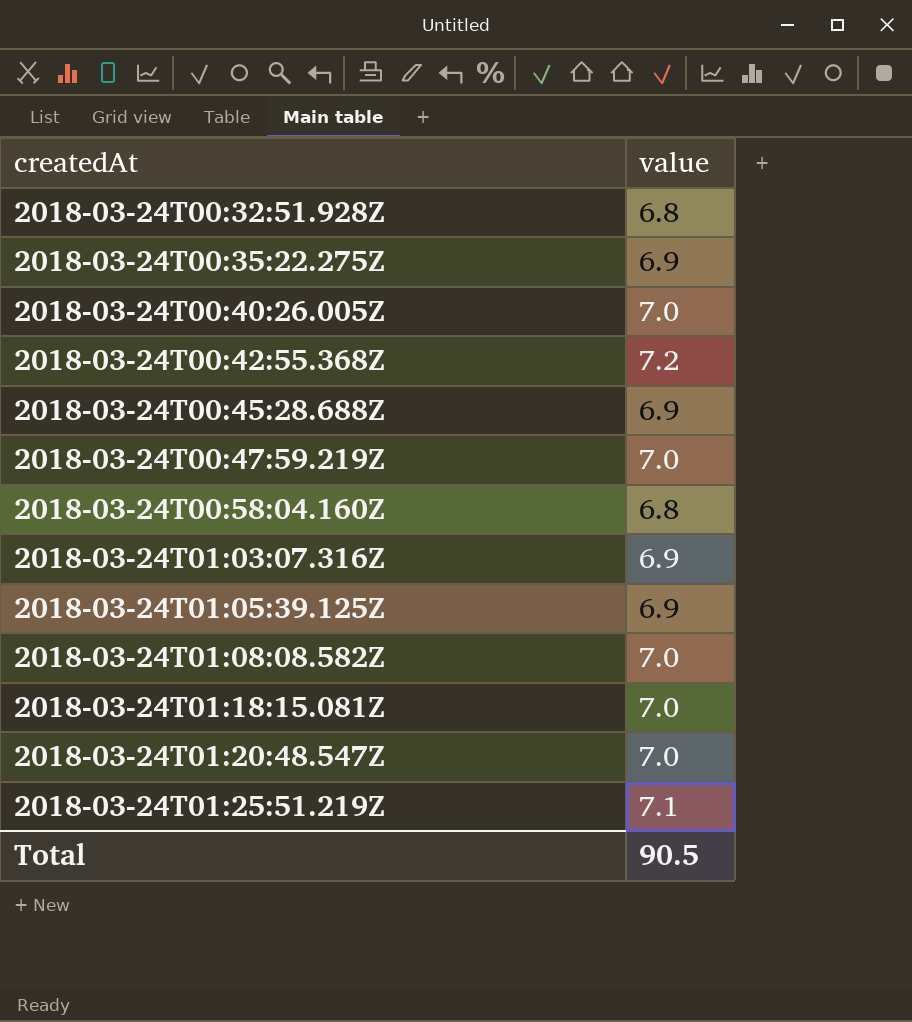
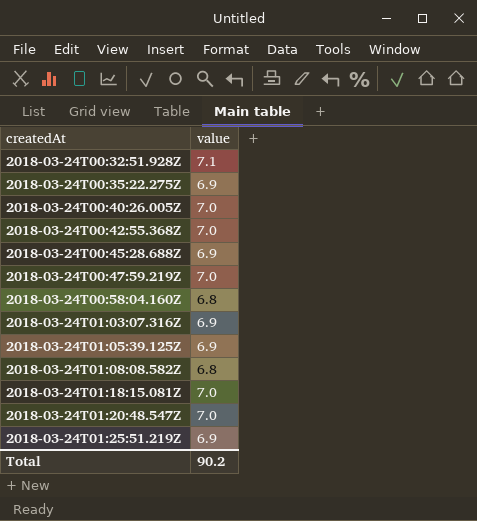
2018-03-24T00:32:51.928Z | value: 6.8 -> 7.1
2018-03-24T00:42:55.368Z | value: 7.2 -> 7.0
2018-03-24T01:08:08.582Z | value: 7.0 -> 6.8
2018-03-24T01:25:51.219Z | value: 7.1 -> 6.9
Total | value: 90.5 -> 90.2

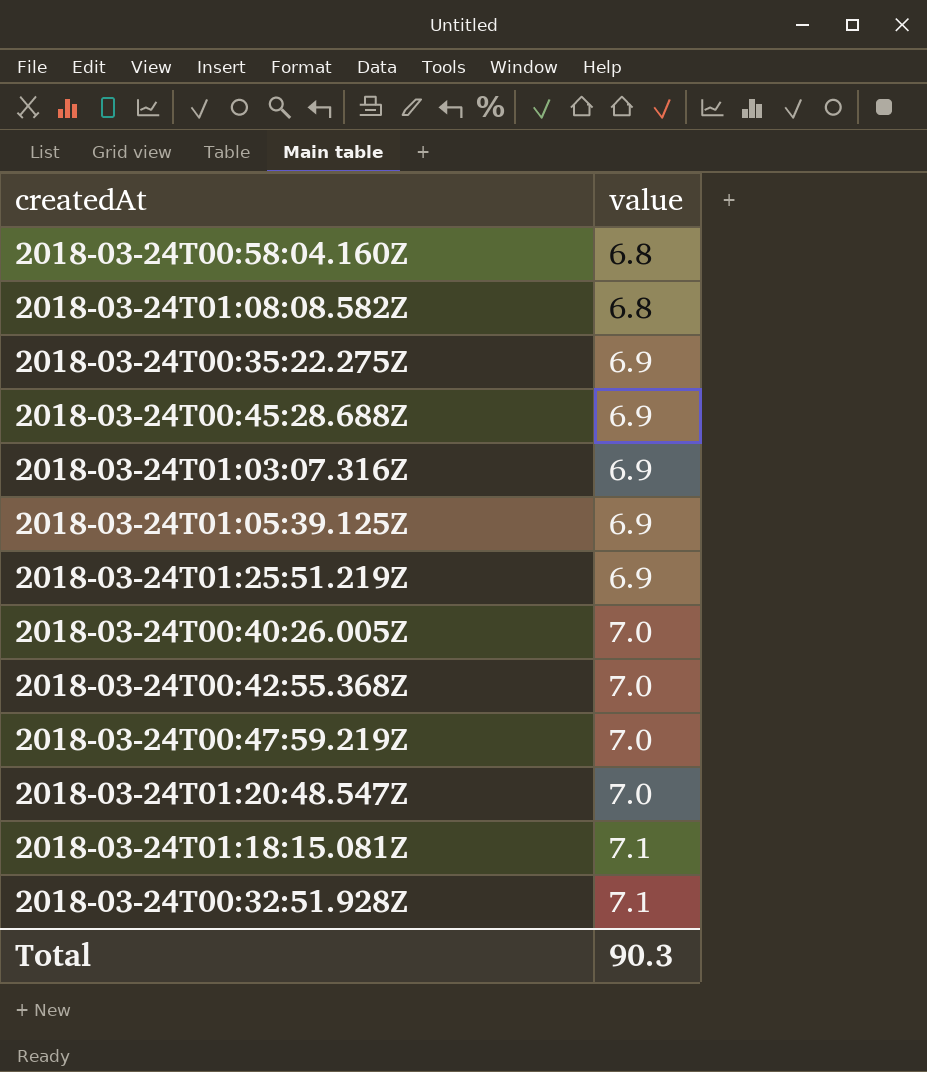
row order: createdAt ascending -> value ascending
2018-03-24T01:18:15.081Z | value: 7.0 -> 7.1
Total | value: 90.2 -> 90.3

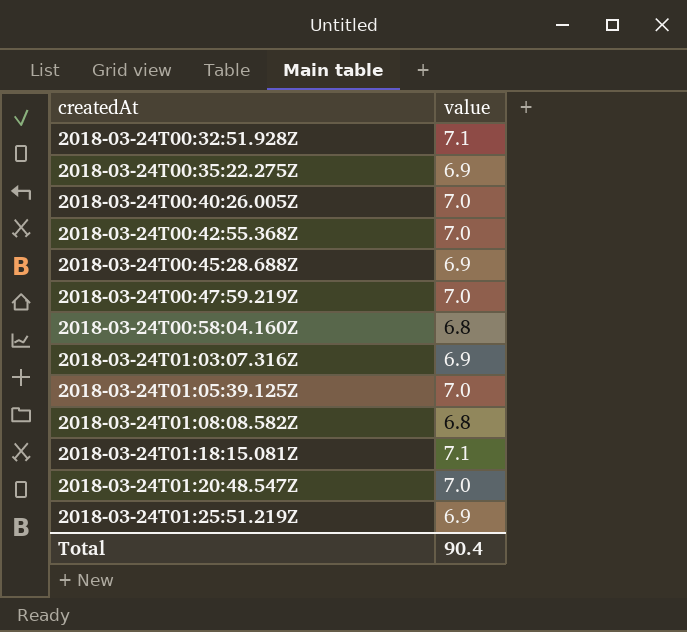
row order: value ascending -> createdAt ascending
2018-03-24T01:05:39.125Z | value: 6.9 -> 7.0
Total | value: 90.3 -> 90.4

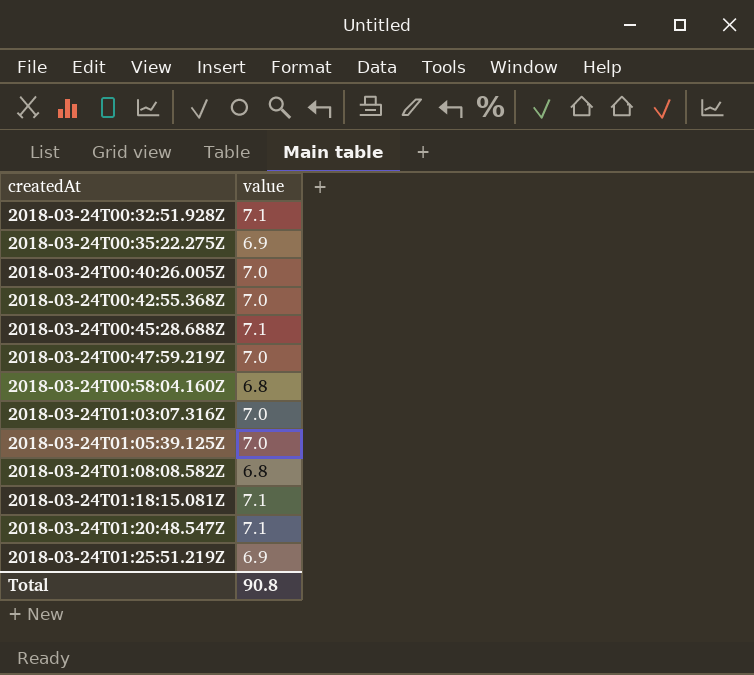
2018-03-24T00:45:28.688Z | value: 6.9 -> 7.1
2018-03-24T01:03:07.316Z | value: 6.9 -> 7.0
2018-03-24T01:20:48.547Z | value: 7.0 -> 7.1
Total | value: 90.4 -> 90.8

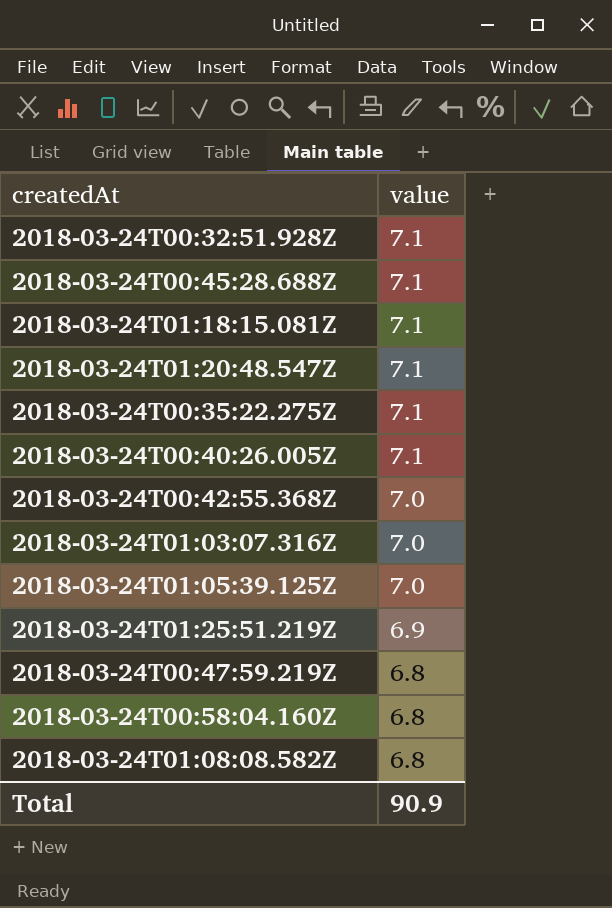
row order: createdAt ascending -> value descending
2018-03-24T00:35:22.275Z | value: 6.9 -> 7.1
2018-03-24T00:40:26.005Z | value: 7.0 -> 7.1
2018-03-24T00:47:59.219Z | value: 7.0 -> 6.8
Total | value: 90.8 -> 90.9

